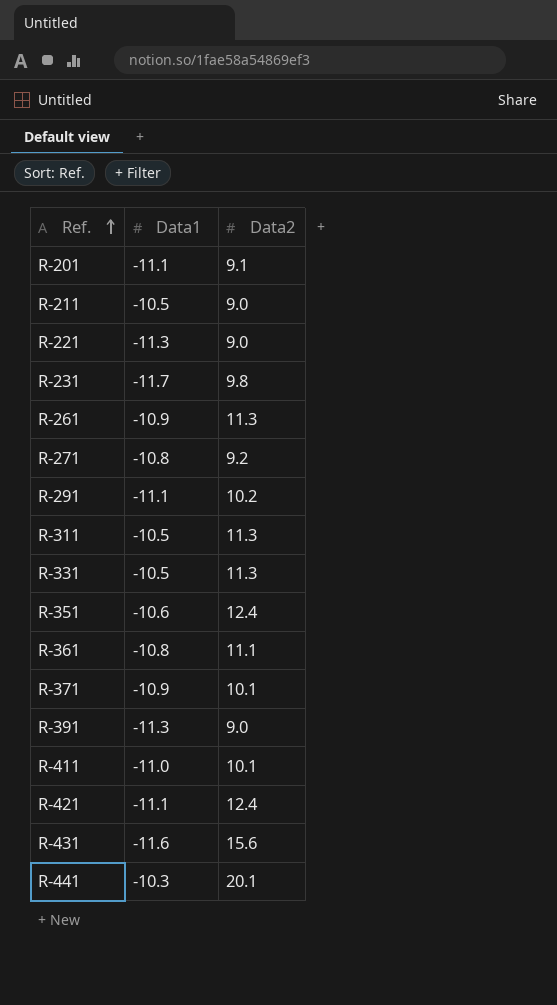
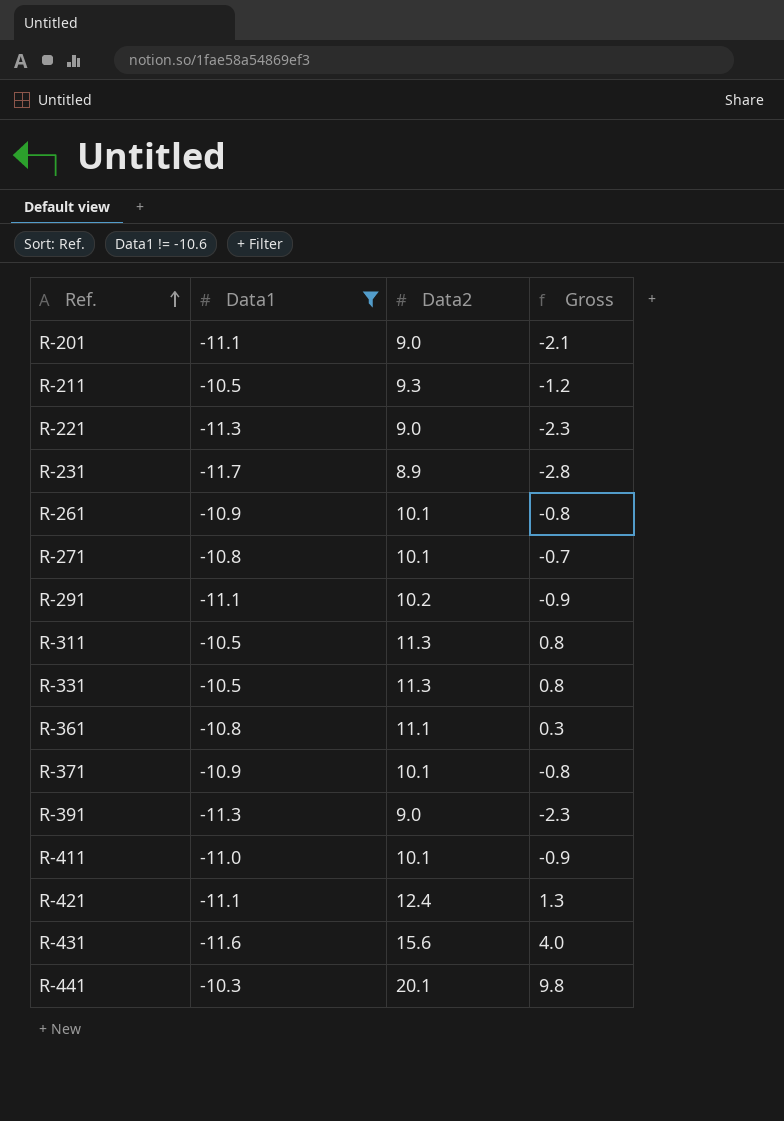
filter: none -> Data1 != -10.6
column Gross | formula: none -> [Data1] + [Data2]
R-201 | Data2: 9.1 -> 9.0
R-211 | Data2: 9.0 -> 9.3
R-231 | Data2: 9.8 -> 8.9
R-261 | Data2: 11.3 -> 10.1
R-271 | Data2: 9.2 -> 10.1

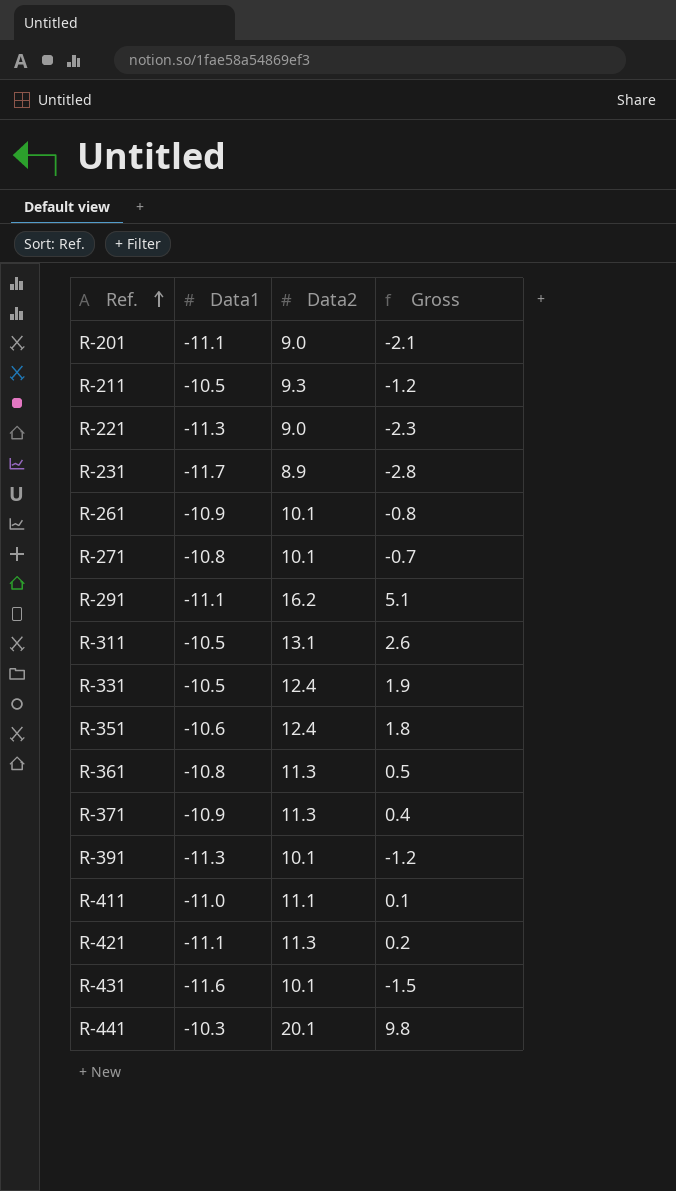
filter: Data1 != -10.6 -> none
R-291 | Data2: 10.2 -> 16.2
R-291 | Gross: -0.9 -> 5.1
R-311 | Data2: 11.3 -> 13.1
R-311 | Gross: 0.8 -> 2.6
R-331 | Data2: 11.3 -> 12.4
R-331 | Gross: 0.8 -> 1.9
R-361 | Data2: 11.1 -> 11.3
R-361 | Gross: 0.3 -> 0.5
R-371 | Data2: 10.1 -> 11.3
R-371 | Gross: -0.8 -> 0.4
R-391 | Data2: 9.0 -> 10.1
R-391 | Gross: -2.3 -> -1.2
R-411 | Data2: 10.1 -> 11.1
R-411 | Gross: -0.9 -> 0.1
R-421 | Data2: 12.4 -> 11.3
R-421 | Gross: 1.3 -> 0.2
R-431 | Data2: 15.6 -> 10.1
R-431 | Gross: 4.0 -> -1.5

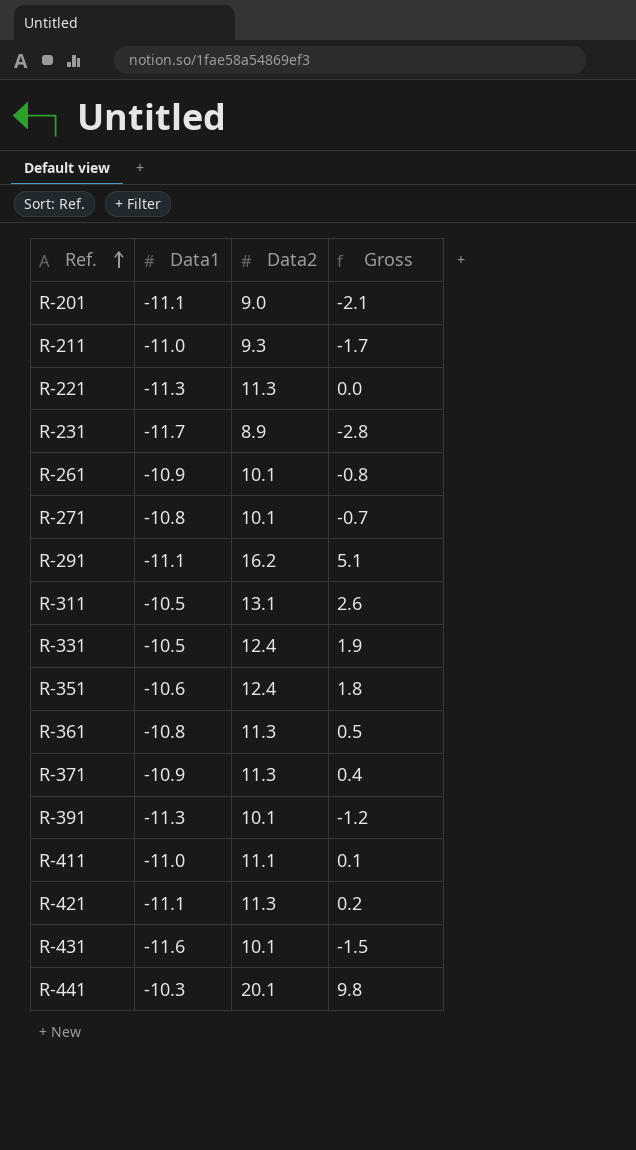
R-211 | Data1: -10.5 -> -11.0
R-211 | Gross: -1.2 -> -1.7
R-221 | Data2: 9.0 -> 11.3
R-221 | Gross: -2.3 -> 0.0

